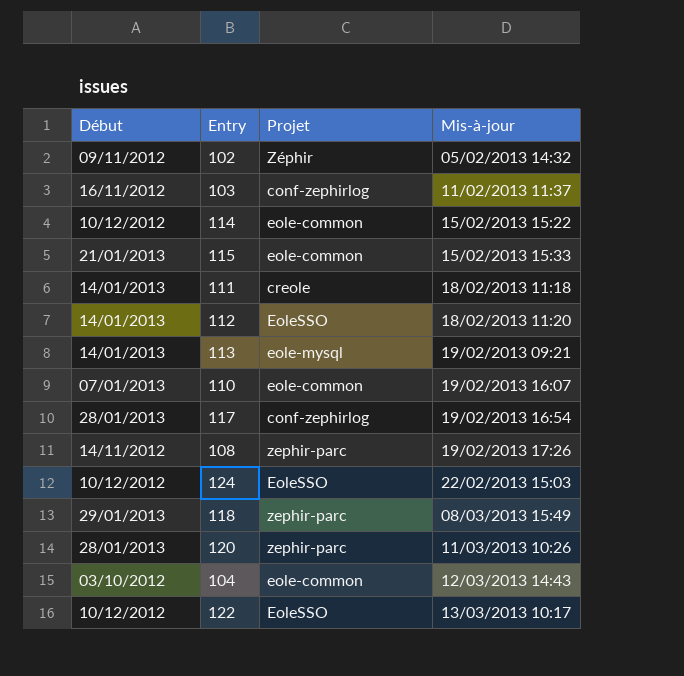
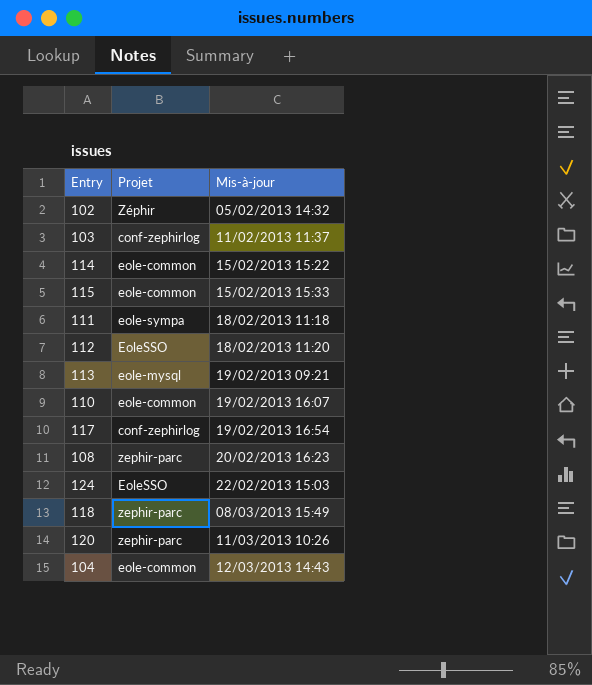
column Début | position: 1 -> none
row 122: 10/12/2012 | EoleSSO | 13/03/2013 10:17 -> none
111 | Projet: creole -> eole-sympa
108 | Mis-à-jour: 19/02/2013 17:26 -> 20/02/2013 16:23

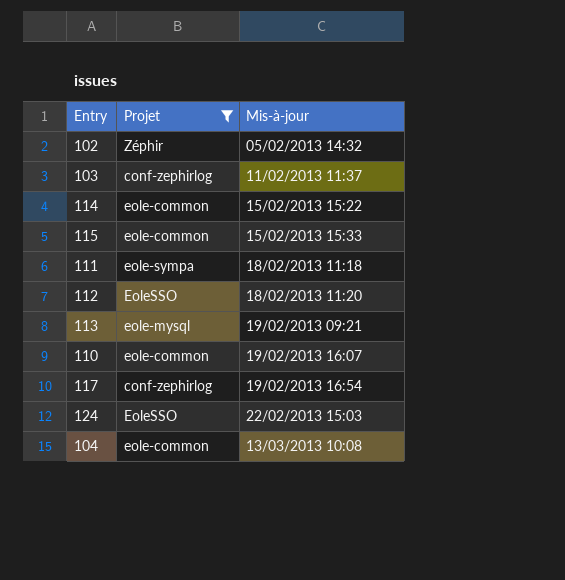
filter: none -> Projet != zephir-parc
104 | Mis-à-jour: 12/03/2013 14:43 -> 13/03/2013 10:08

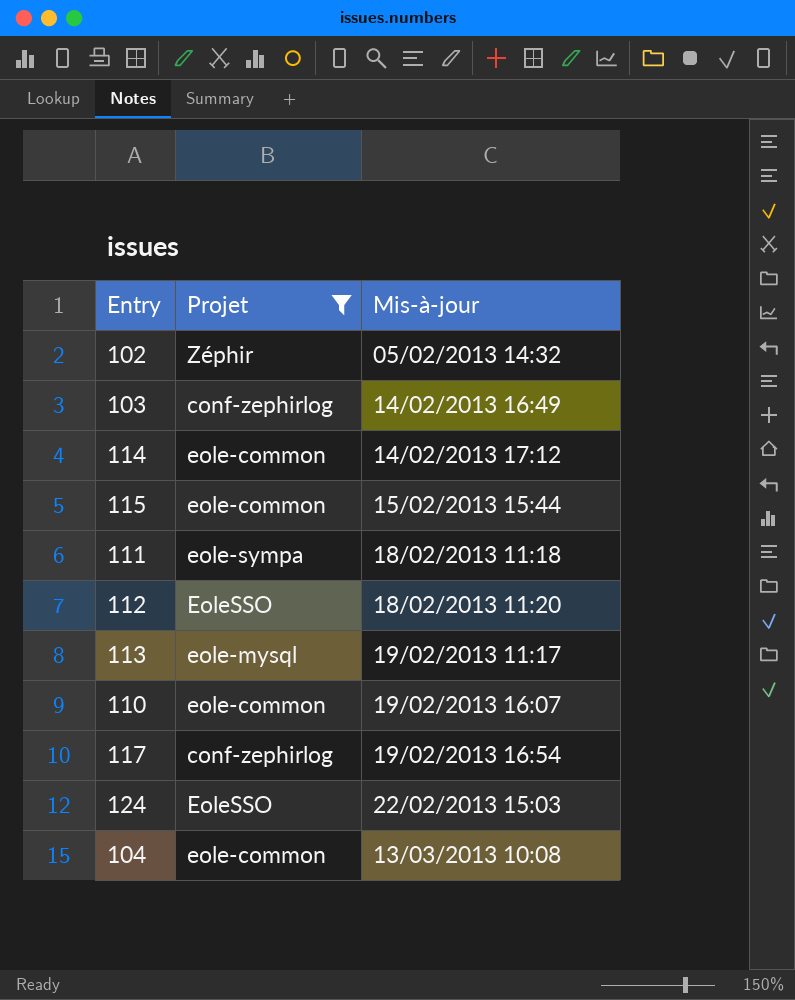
103 | Mis-à-jour: 11/02/2013 11:37 -> 14/02/2013 16:49
114 | Mis-à-jour: 15/02/2013 15:22 -> 14/02/2013 17:12
115 | Mis-à-jour: 15/02/2013 15:33 -> 15/02/2013 15:44
113 | Mis-à-jour: 19/02/2013 09:21 -> 19/02/2013 11:17

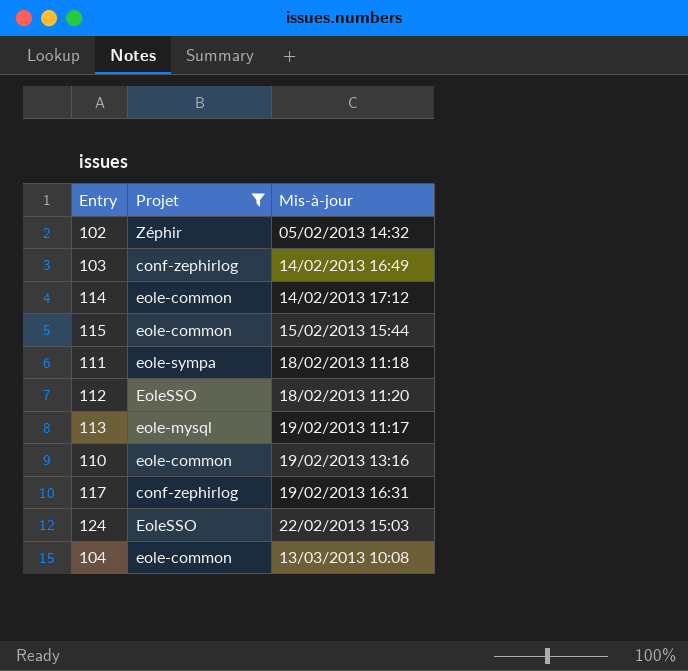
110 | Mis-à-jour: 19/02/2013 16:07 -> 19/02/2013 13:16
117 | Mis-à-jour: 19/02/2013 16:54 -> 19/02/2013 16:31

